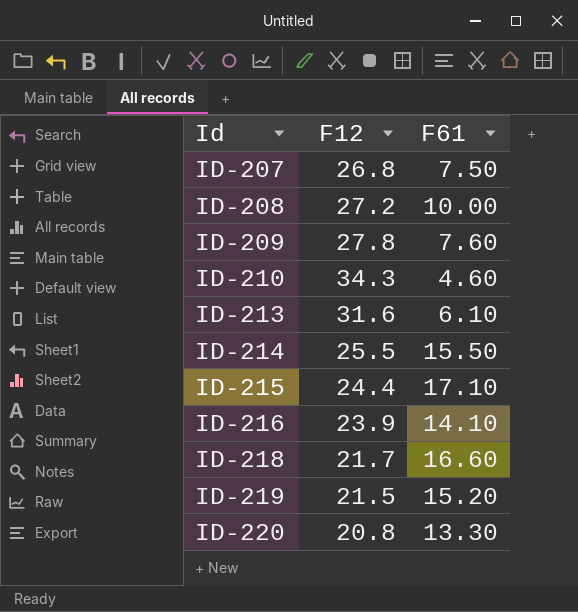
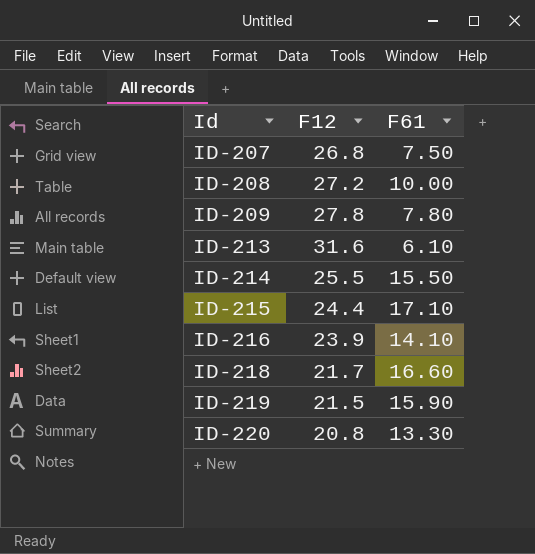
row ID-210: 34.3 | 4.60 -> none
ID-209 | F61: 7.60 -> 7.80
ID-219 | F61: 15.20 -> 15.90

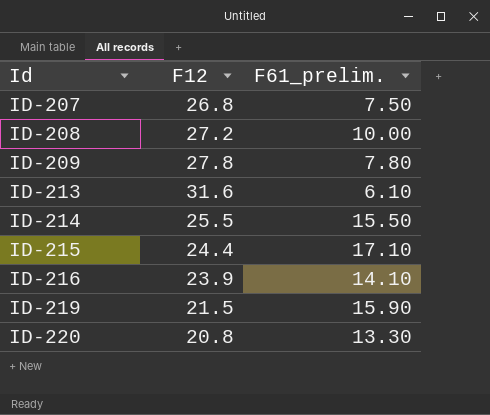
column name: F61 -> F61_prelim.
row ID-218: 21.7 | 16.60 -> none

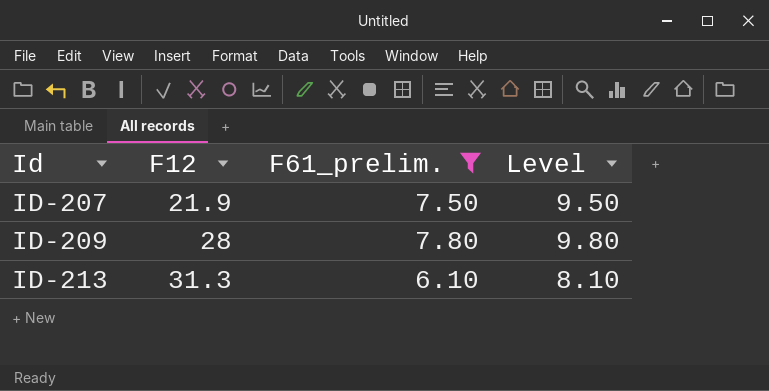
filter: none -> F61_prelim. <= 7.80
column Level | formula: none -> [F61_prelim.] + 2
ID-207 | F12: 26.8 -> 21.9
ID-209 | F12: 27.8 -> 28
ID-213 | F12: 31.6 -> 31.3

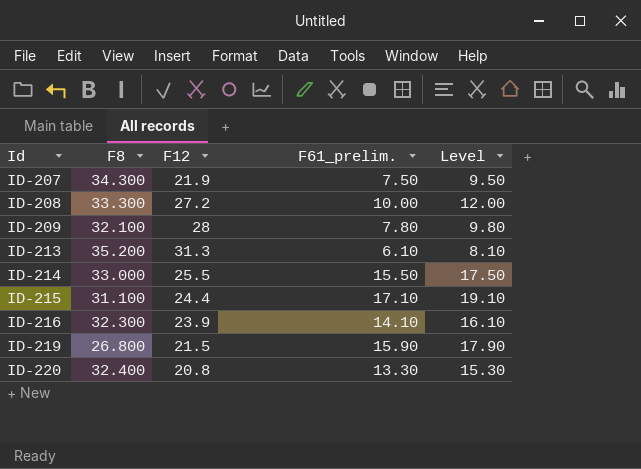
filter: F61_prelim. <= 7.80 -> none
column F8 | position: none -> 2

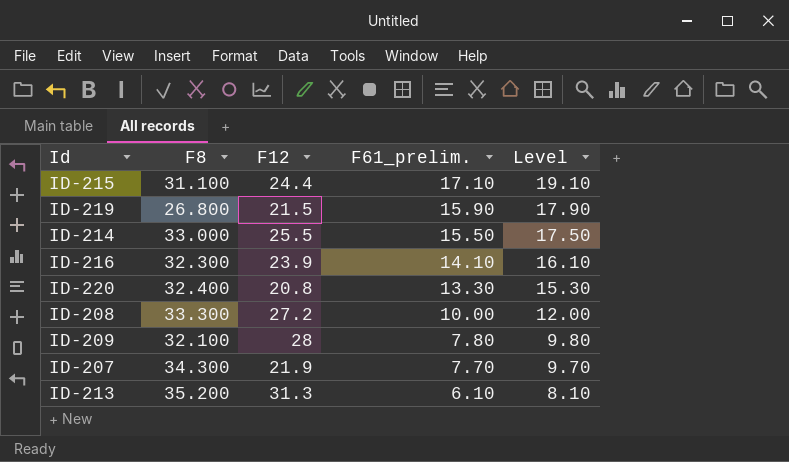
row order: Id ascending -> F61_prelim. descending
ID-207 | F61_prelim.: 7.50 -> 7.70
ID-207 | Level: 9.50 -> 9.70

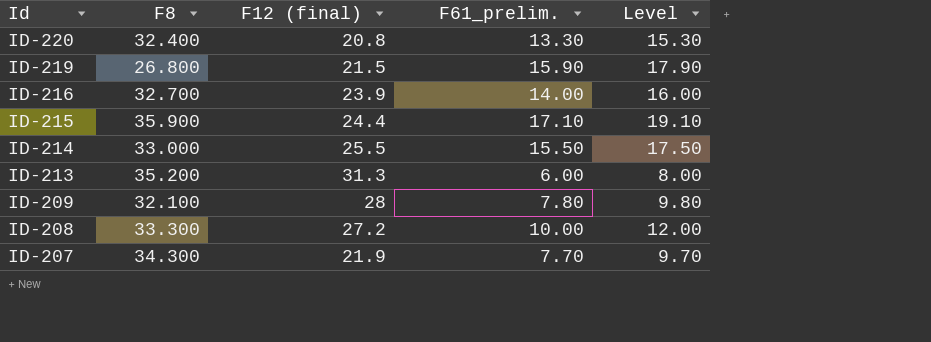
row order: F61_prelim. descending -> Id descending
column name: F12 -> F12 (final)
ID-216 | F8: 32.300 -> 32.700
ID-216 | F61_prelim.: 14.10 -> 14.00
ID-216 | Level: 16.10 -> 16.00
ID-215 | F8: 31.100 -> 35.900
ID-213 | F61_prelim.: 6.10 -> 6.00
ID-213 | Level: 8.10 -> 8.00

